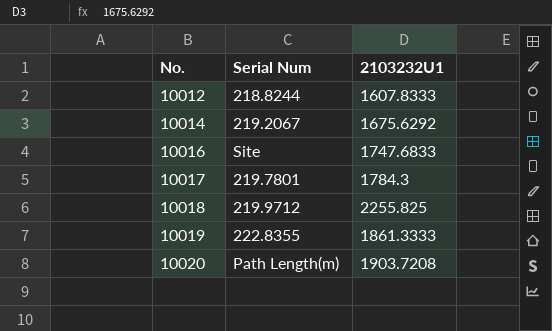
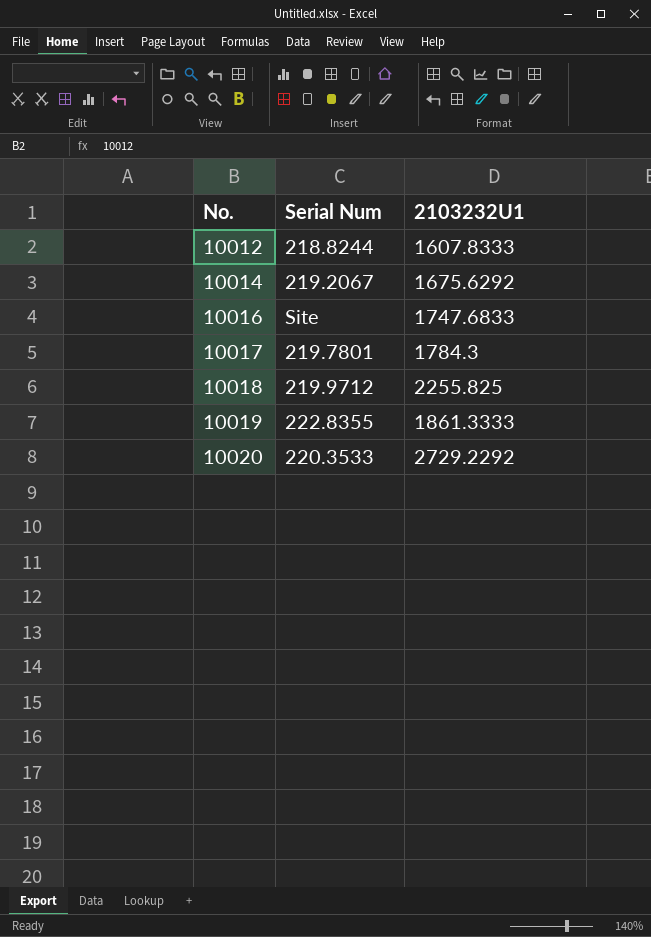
10020 | Serial Num: Path Length(m) -> 220.3533
10020 | 2103232U1: 1903.7208 -> 2729.2292

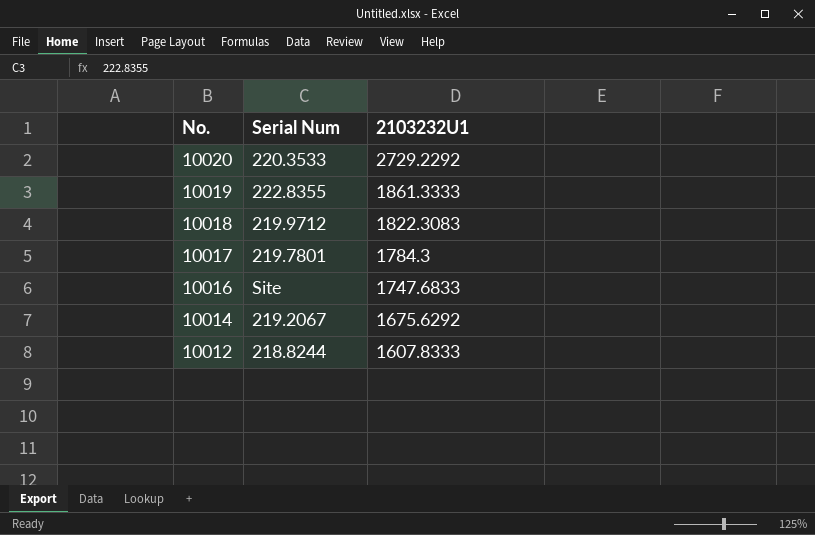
row order: No. ascending -> No. descending
10018 | 2103232U1: 2255.825 -> 1822.3083

